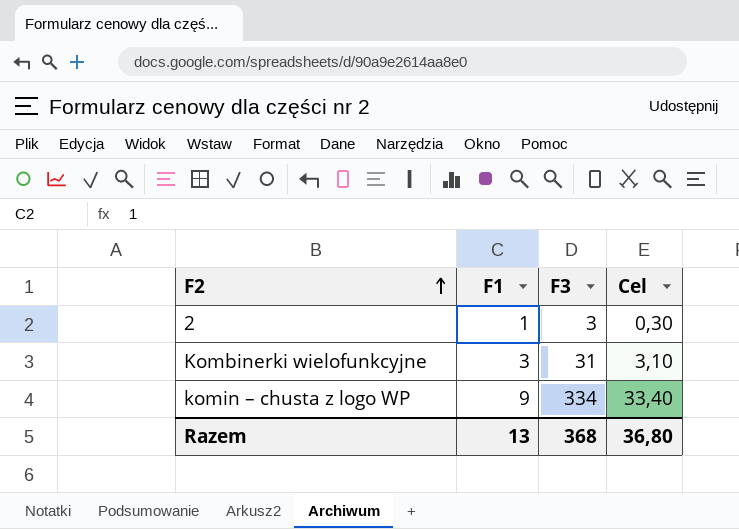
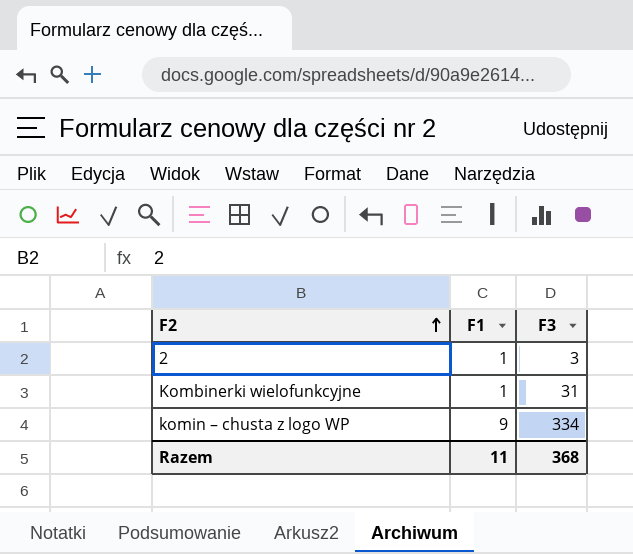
column Cel | formula: [F3] * 0,1 -> none
Kombinerki wielofunkcyjne | F1: 3 -> 1
Razem | F1: 13 -> 11

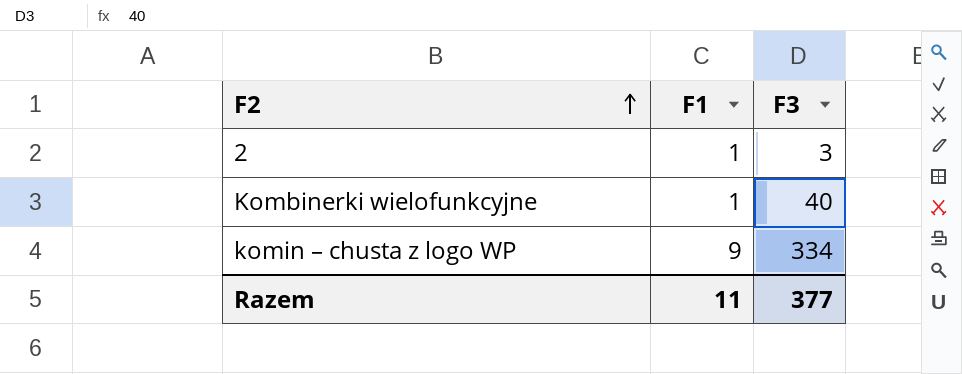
Kombinerki wielofunkcyjne | F3: 31 -> 40
Razem | F3: 368 -> 377

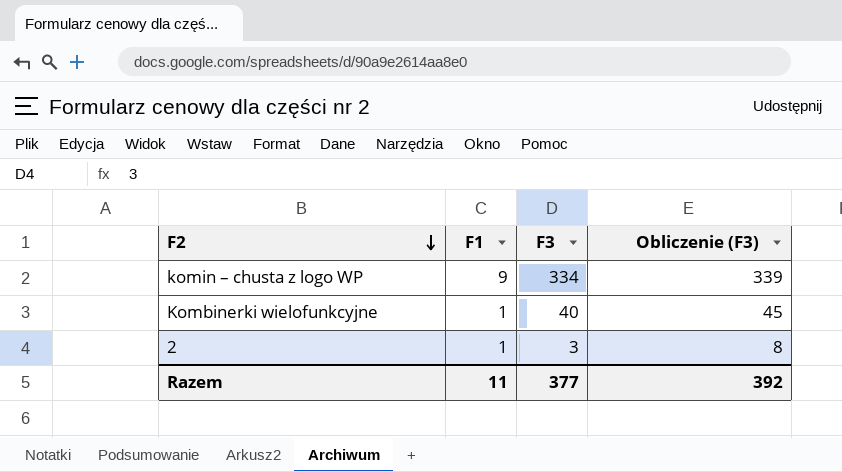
row order: F2 ascending -> F2 descending
column Obliczenie (F3) | formula: none -> [F3] + 5

